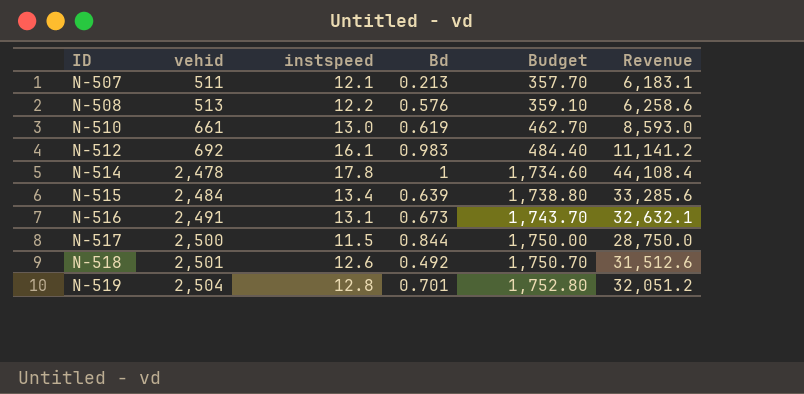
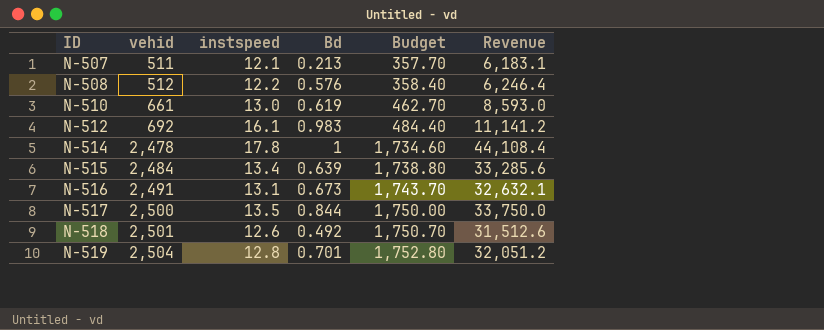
N-508 | vehid: 513 -> 512
N-508 | Budget: 359.10 -> 358.40
N-508 | Revenue: 6,258.6 -> 6,246.4
N-517 | instspeed: 11.5 -> 13.5
N-517 | Revenue: 28,750.0 -> 33,750.0

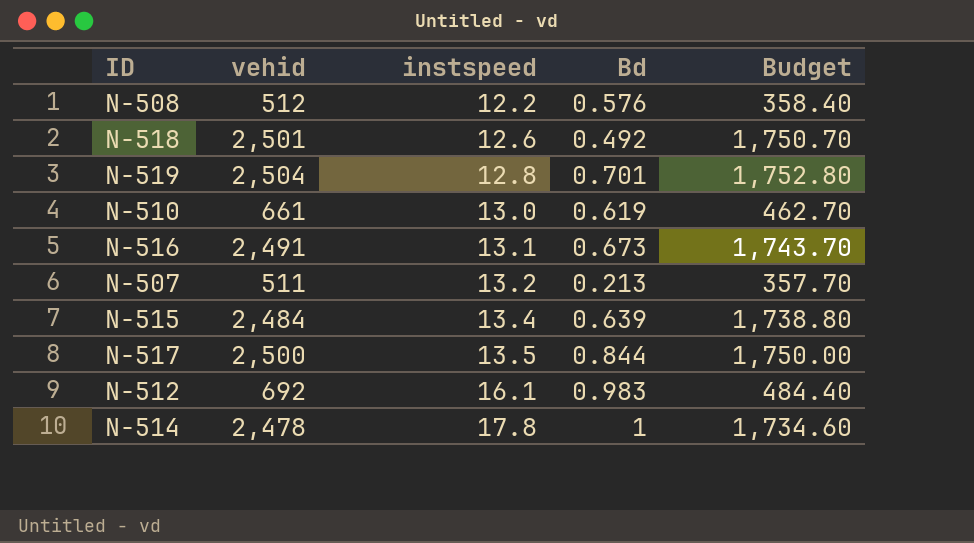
row order: ID ascending -> instspeed ascending
column Revenue | formula: [vehid] * [instspeed] -> none
N-507 | instspeed: 12.1 -> 13.2

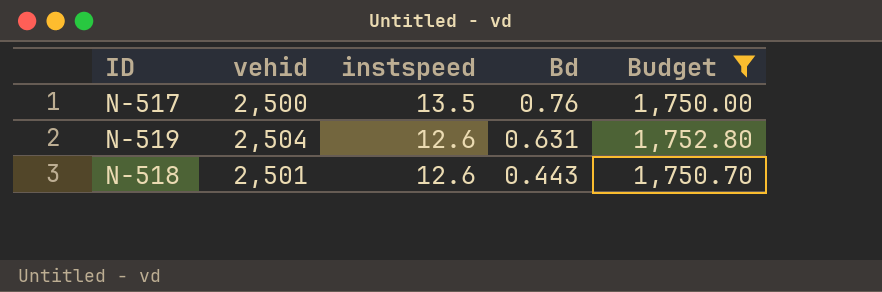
filter: none -> Budget >= 1,750.00
row order: instspeed ascending -> instspeed descending
N-517 | Bd: 0.844 -> 0.76
N-519 | instspeed: 12.8 -> 12.6
N-519 | Bd: 0.701 -> 0.631
N-518 | Bd: 0.492 -> 0.443

